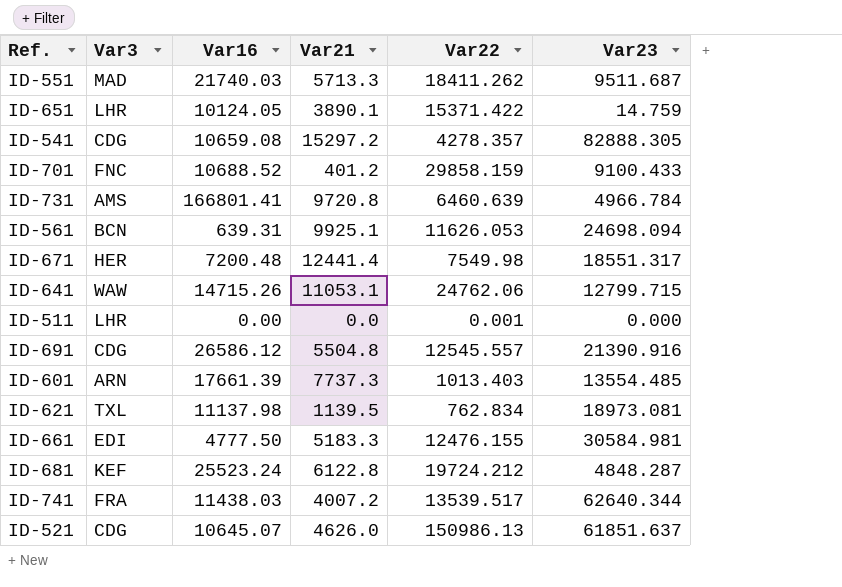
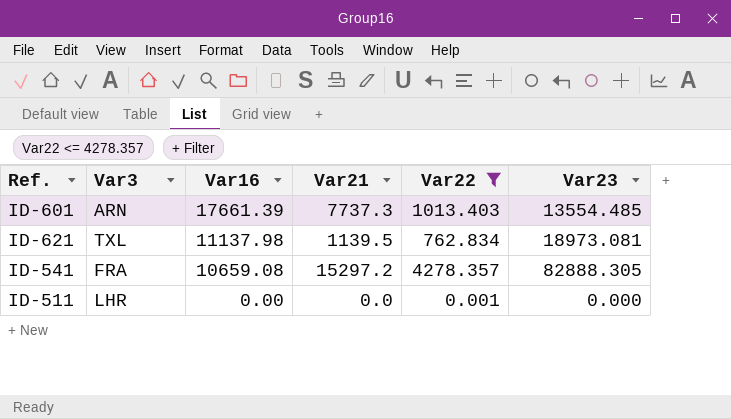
filter: none -> Var22 <= 4278.357
row order: none -> Var16 descending
ID-541 | Var3: CDG -> FRA

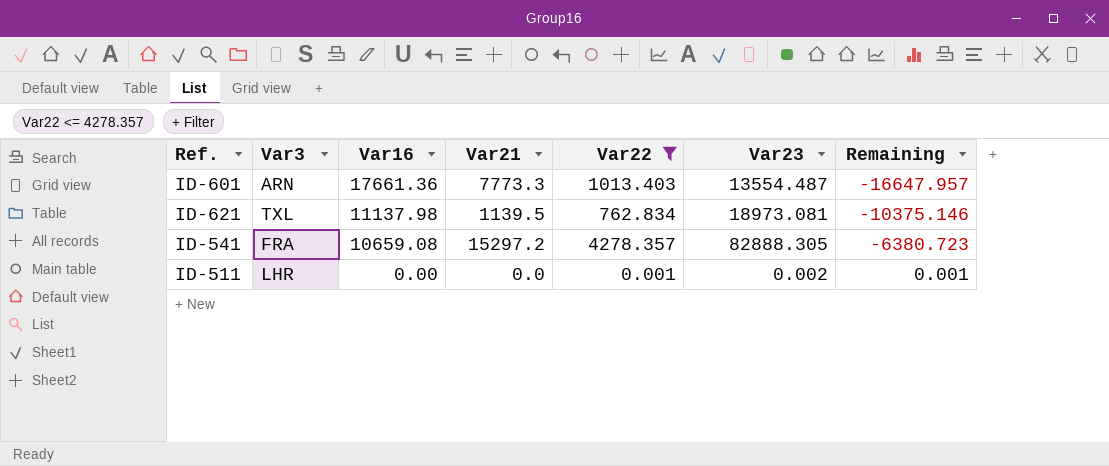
column Remaining | formula: none -> [Var22] - [Var16]
ID-601 | Var16: 17661.39 -> 17661.36
ID-601 | Var21: 7737.3 -> 7773.3
ID-601 | Var23: 13554.485 -> 13554.487
ID-511 | Var23: 0.000 -> 0.002

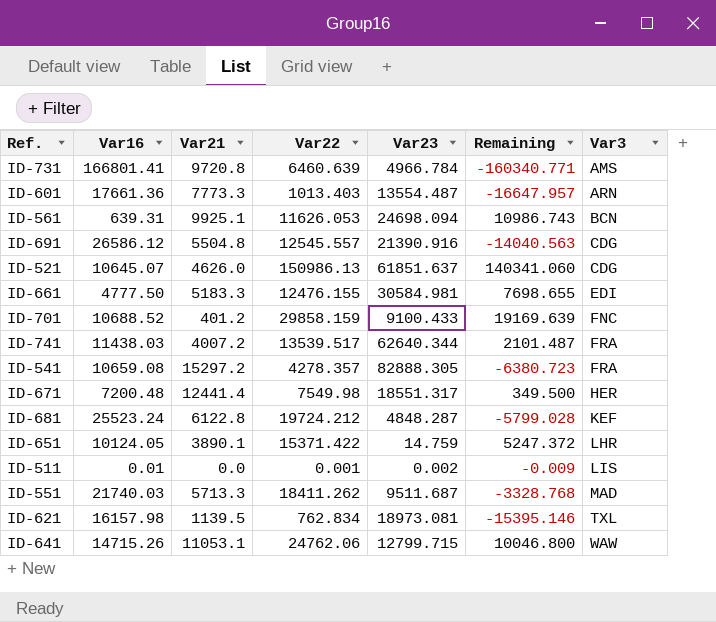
filter: Var22 <= 4278.357 -> none
row order: Var16 descending -> Var3 ascending
column Var3 | position: 2 -> 7
ID-511 | Var16: 0.00 -> 0.01
ID-511 | Remaining: 0.001 -> -0.009
ID-511 | Var3: LHR -> LIS
ID-621 | Var16: 11137.98 -> 16157.98
ID-621 | Remaining: -10375.146 -> -15395.146

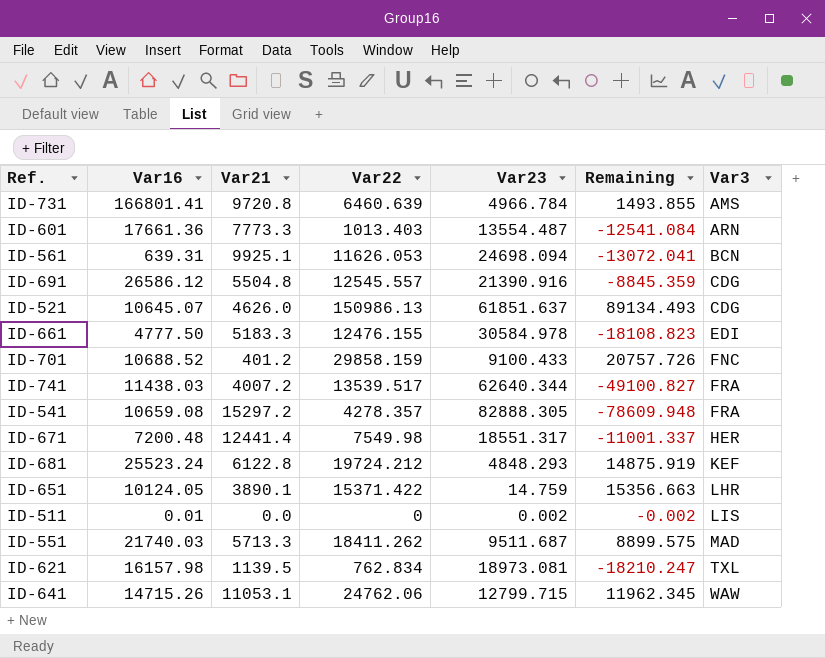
column Remaining | formula: [Var22] - [Var16] -> [Var22] - [Var23]
ID-661 | Var23: 30584.981 -> 30584.978
ID-681 | Var23: 4848.287 -> 4848.293
ID-511 | Var22: 0.001 -> 0

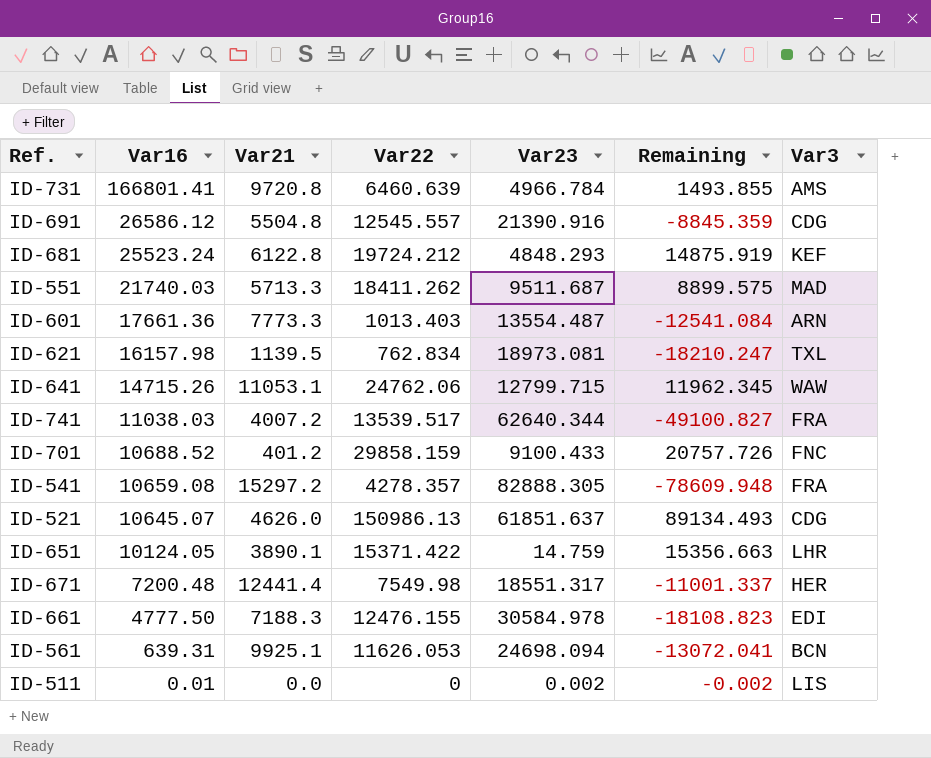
row order: Var3 ascending -> Var16 descending
ID-741 | Var16: 11438.03 -> 11038.03
ID-661 | Var21: 5183.3 -> 7188.3

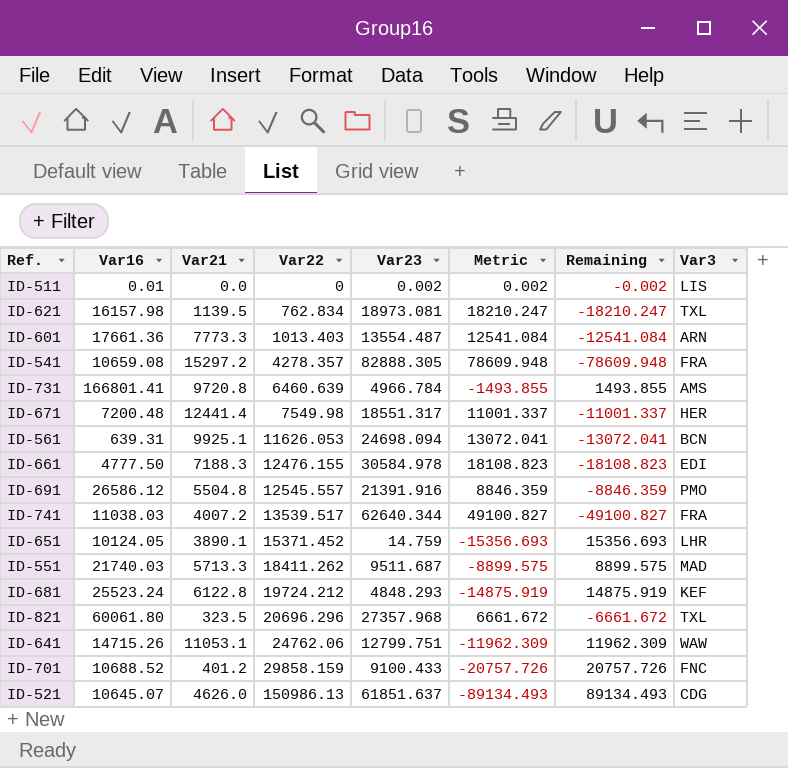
row order: Var16 descending -> Var22 ascending
column Metric | formula: none -> [Var23] - [Var22]
ID-691 | Var23: 21390.916 -> 21391.916
ID-691 | Remaining: -8845.359 -> -8846.359
ID-691 | Var3: CDG -> PMO
ID-651 | Var22: 15371.422 -> 15371.452
ID-651 | Remaining: 15356.663 -> 15356.693
row ID-821: none -> 60061.80 | 323.5 | 20696.296 | 27357.968 | 6661.672 | -6661.672 | TXL
ID-641 | Var23: 12799.715 -> 12799.751
ID-641 | Remaining: 11962.345 -> 11962.309

